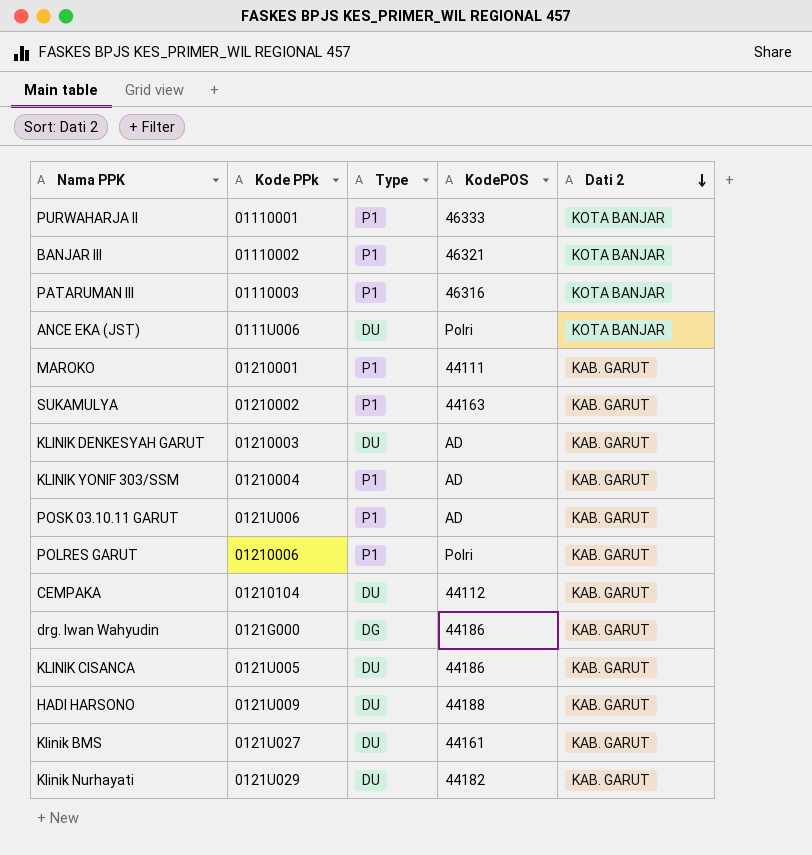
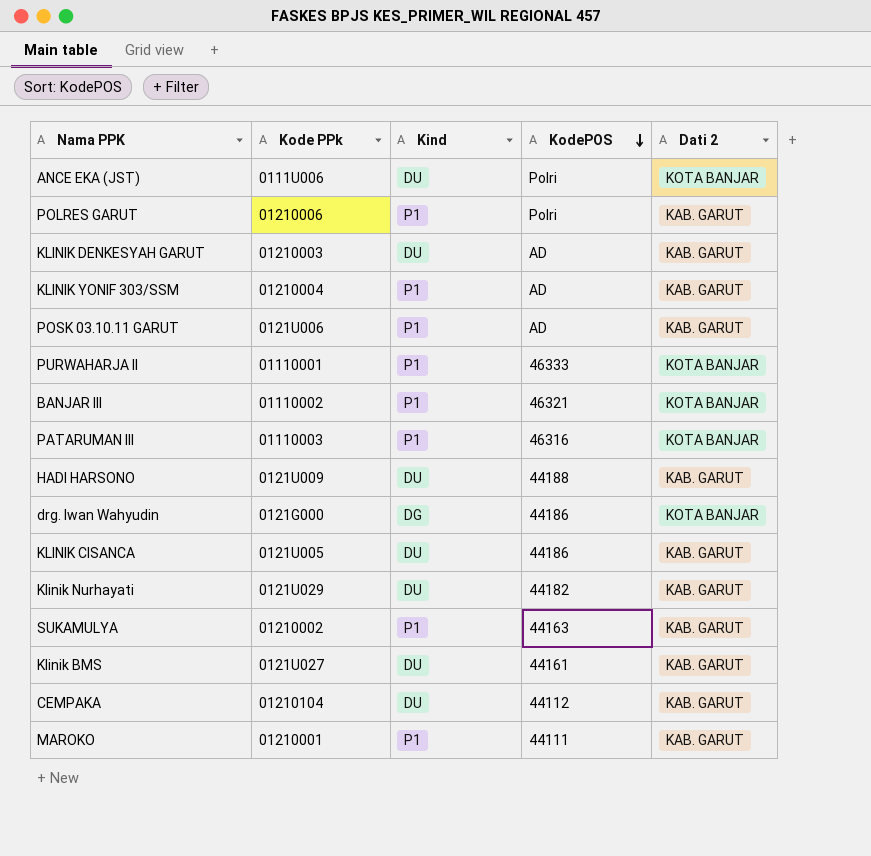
row order: Dati 2 descending -> KodePOS descending
column name: Type -> Kind
drg. Iwan Wahyudin | Dati 2: KAB. GARUT -> KOTA BANJAR

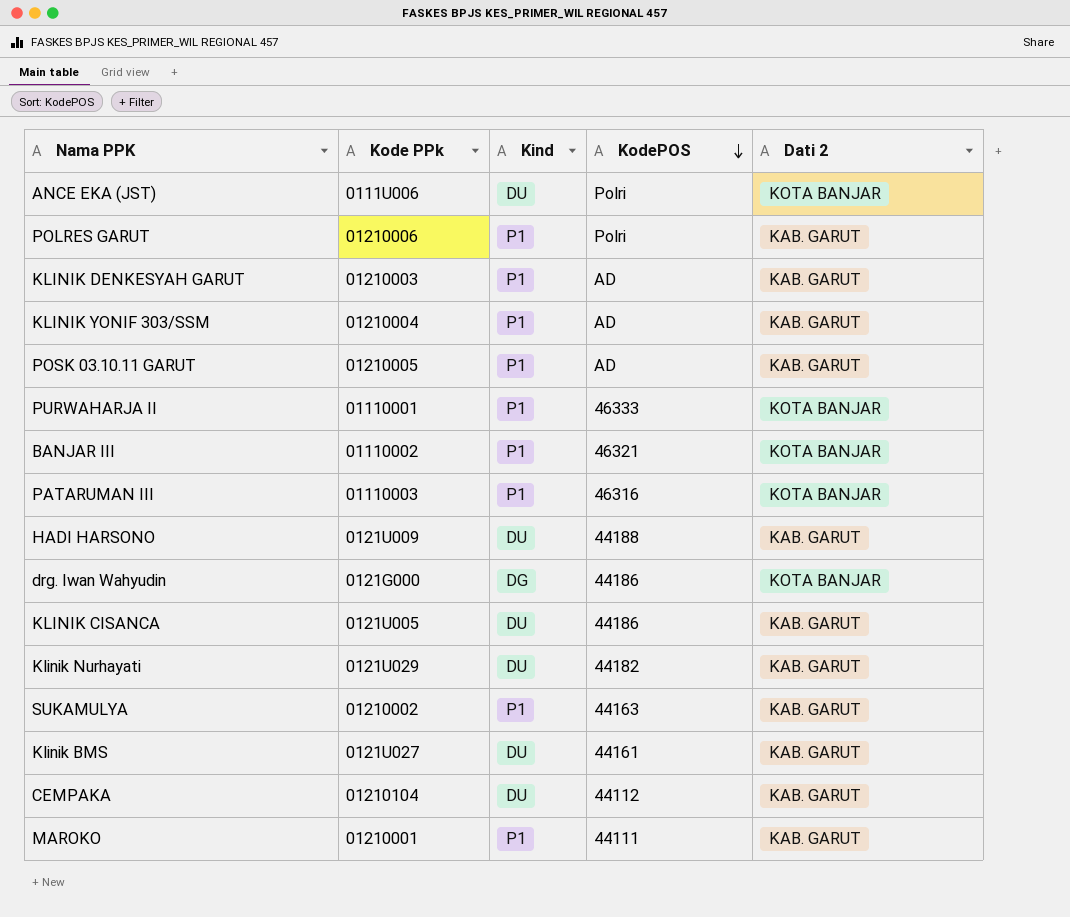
KLINIK DENKESYAH GARUT | Kind: DU -> P1
POSK 03.10.11 GARUT | Kode PPk: 0121U006 -> 01210005

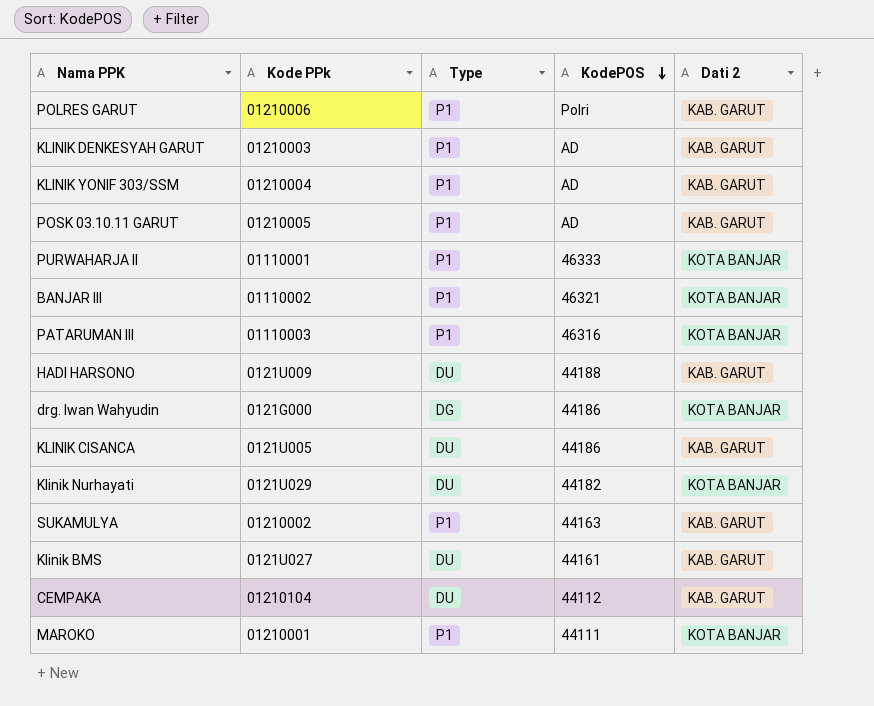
column name: Kind -> Type
row ANCE EKA (JST): 0111U006 | DU | Polri | KOTA BANJAR -> none
Klinik Nurhayati | Dati 2: KAB. GARUT -> KOTA BANJAR
MAROKO | Dati 2: KAB. GARUT -> KOTA BANJAR

